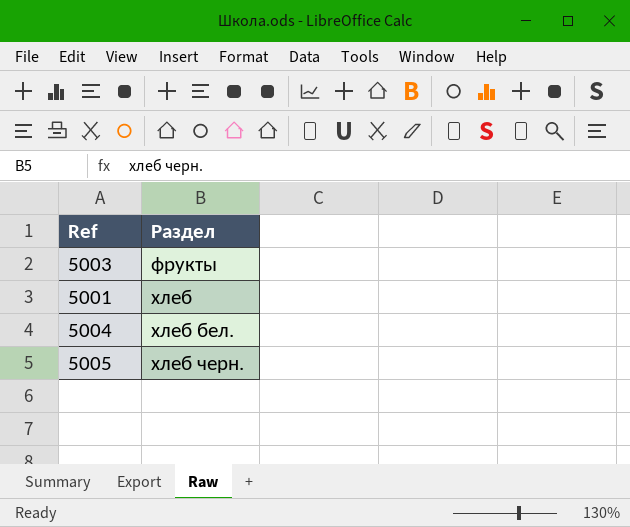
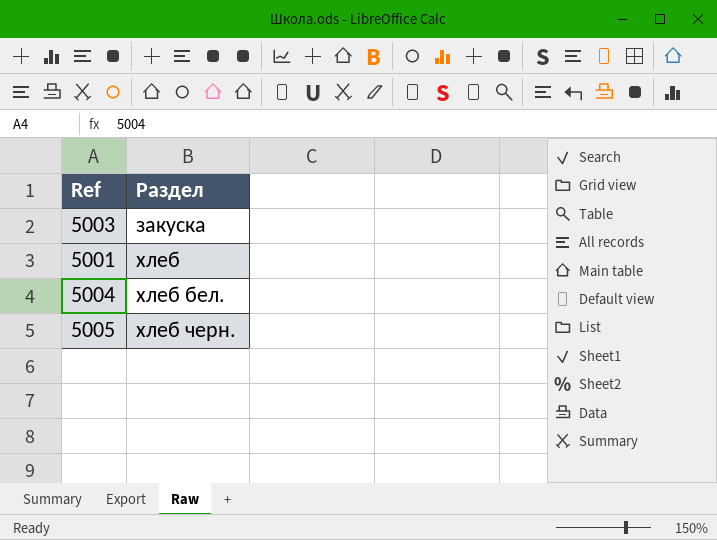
5003 | Раздел: фрукты -> закуска

